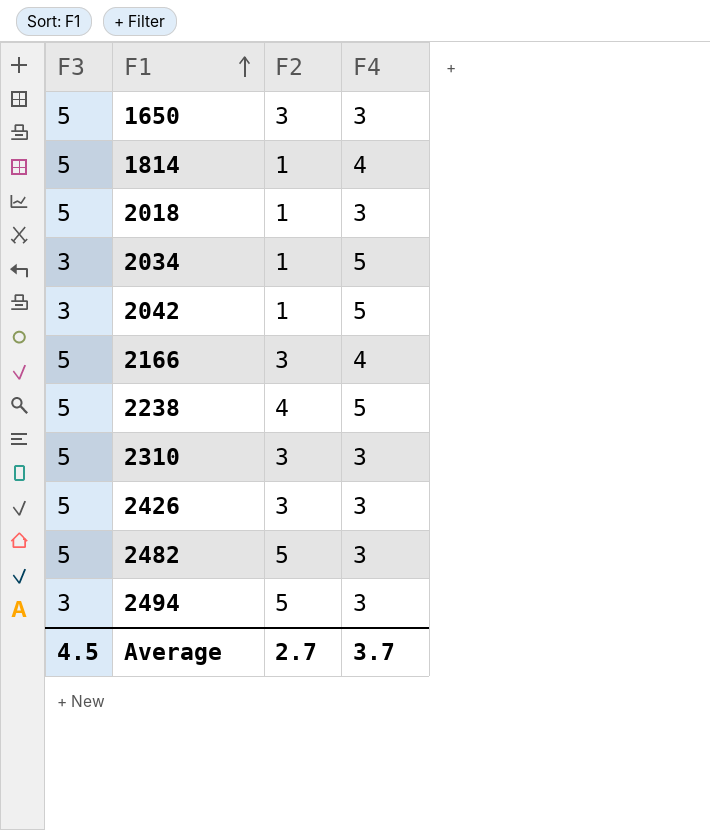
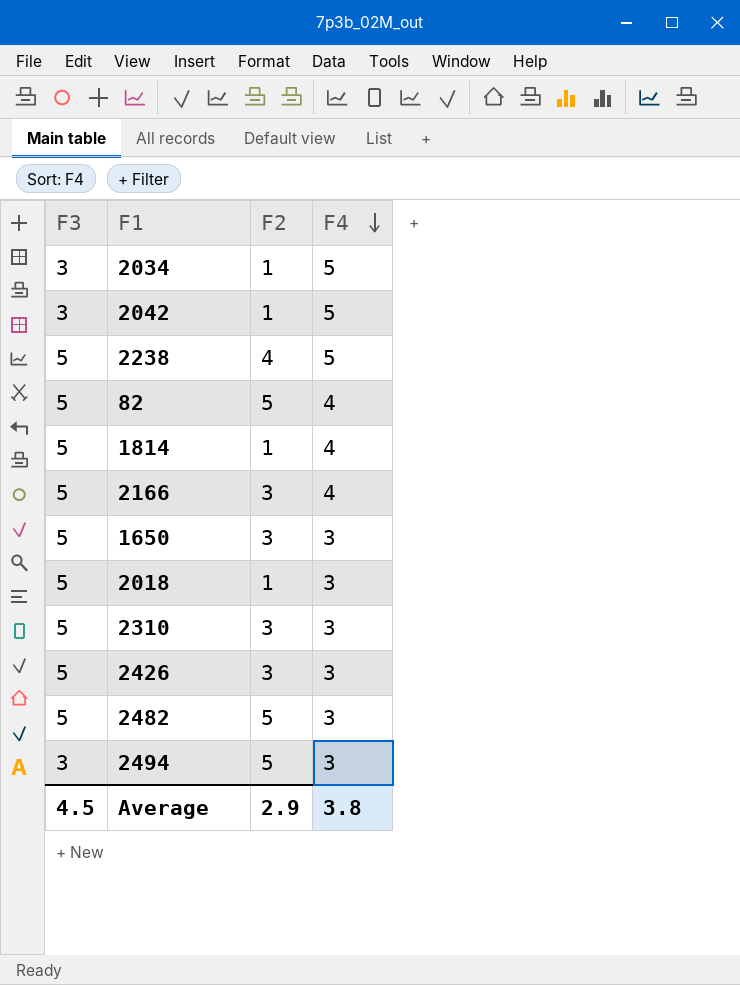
row order: F1 ascending -> F4 descending
row 82: none -> 5 | 5 | 4
Average | F2: 2.7 -> 2.9
Average | F4: 3.7 -> 3.8

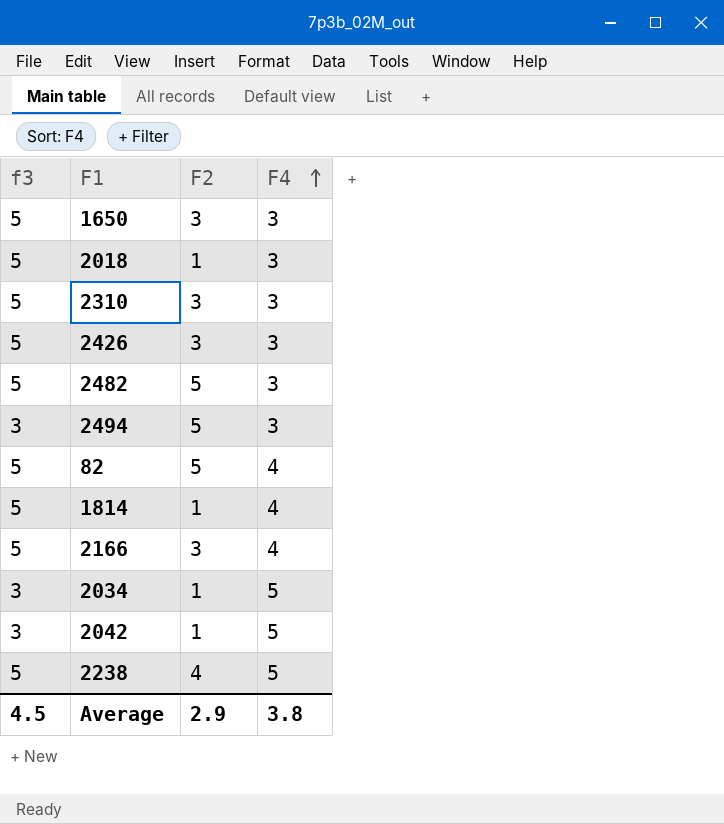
row order: F4 descending -> F4 ascending
column name: F3 -> f3

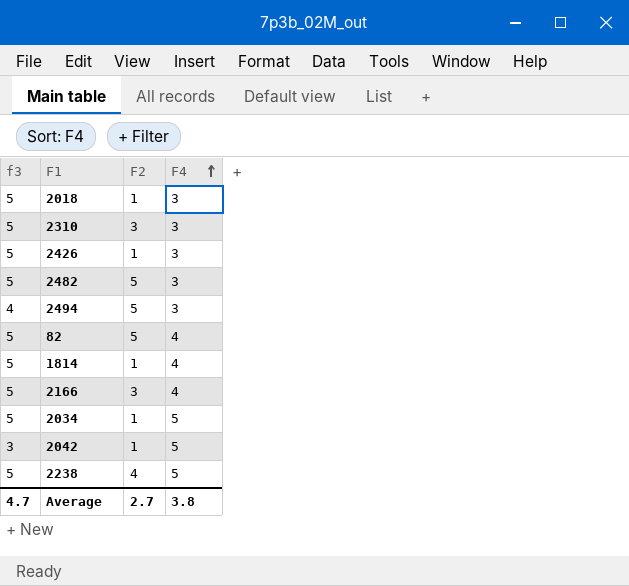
row 1650: 5 | 3 | 3 -> none
2426 | F2: 3 -> 1
2494 | f3: 3 -> 4
2034 | f3: 3 -> 5
Average | f3: 4.5 -> 4.7
Average | F2: 2.9 -> 2.7

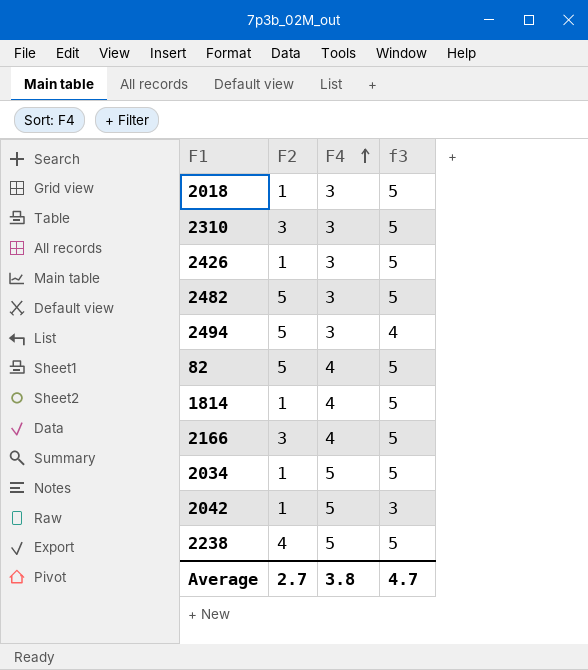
column f3 | position: 1 -> 4

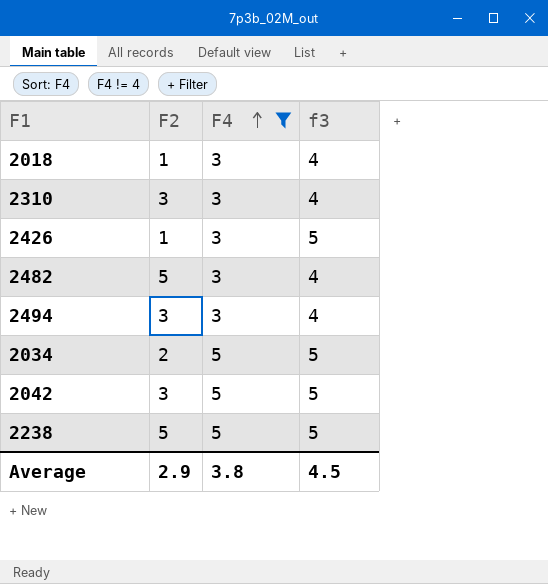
filter: none -> F4 != 4
2018 | f3: 5 -> 4
2310 | f3: 5 -> 4
2482 | f3: 5 -> 4
2494 | F2: 5 -> 3
2034 | F2: 1 -> 2
2042 | F2: 1 -> 3
2042 | f3: 3 -> 5
2238 | F2: 4 -> 5
Average | F2: 2.7 -> 2.9
Average | f3: 4.7 -> 4.5

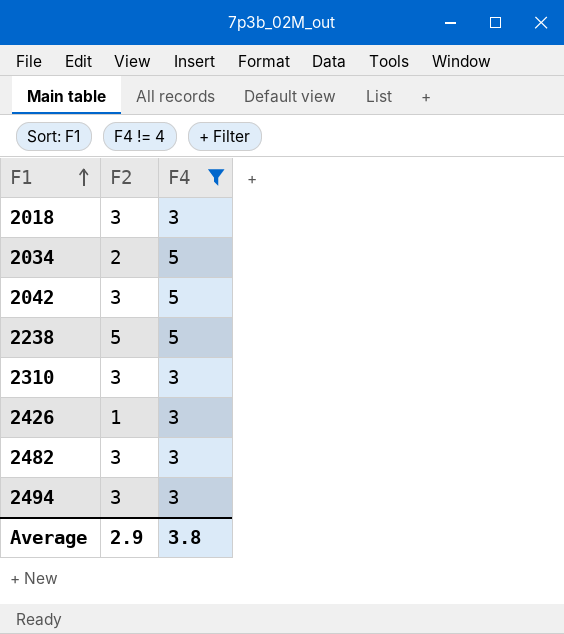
row order: F4 ascending -> F1 ascending
column f3 | position: 4 -> none
2018 | F2: 1 -> 3
2482 | F2: 5 -> 3

